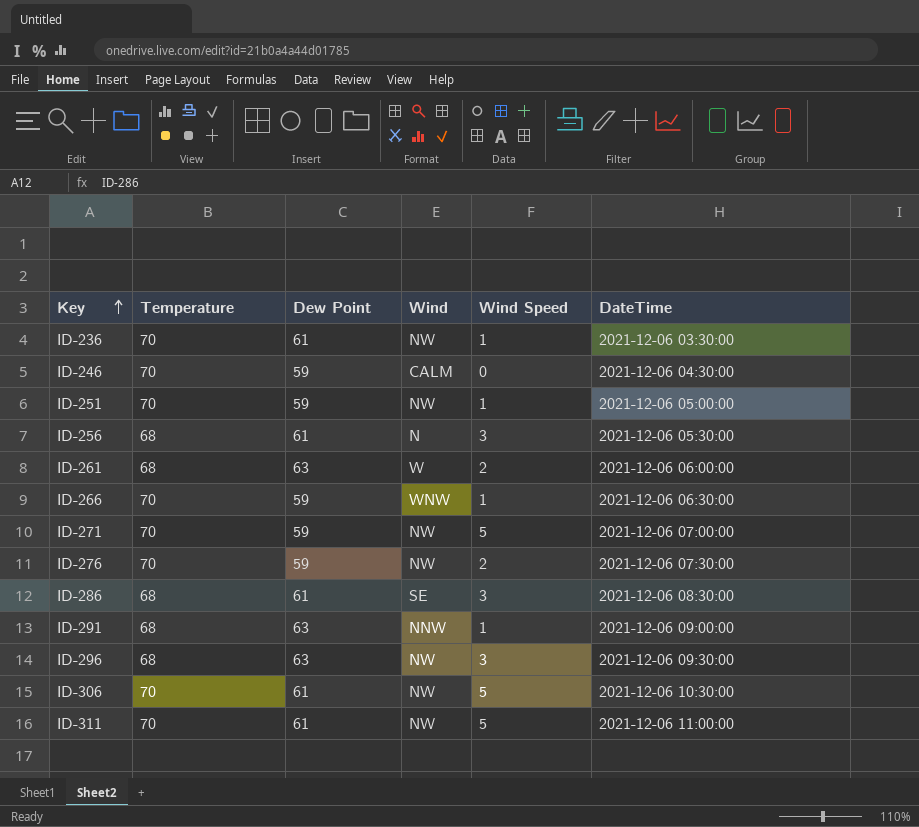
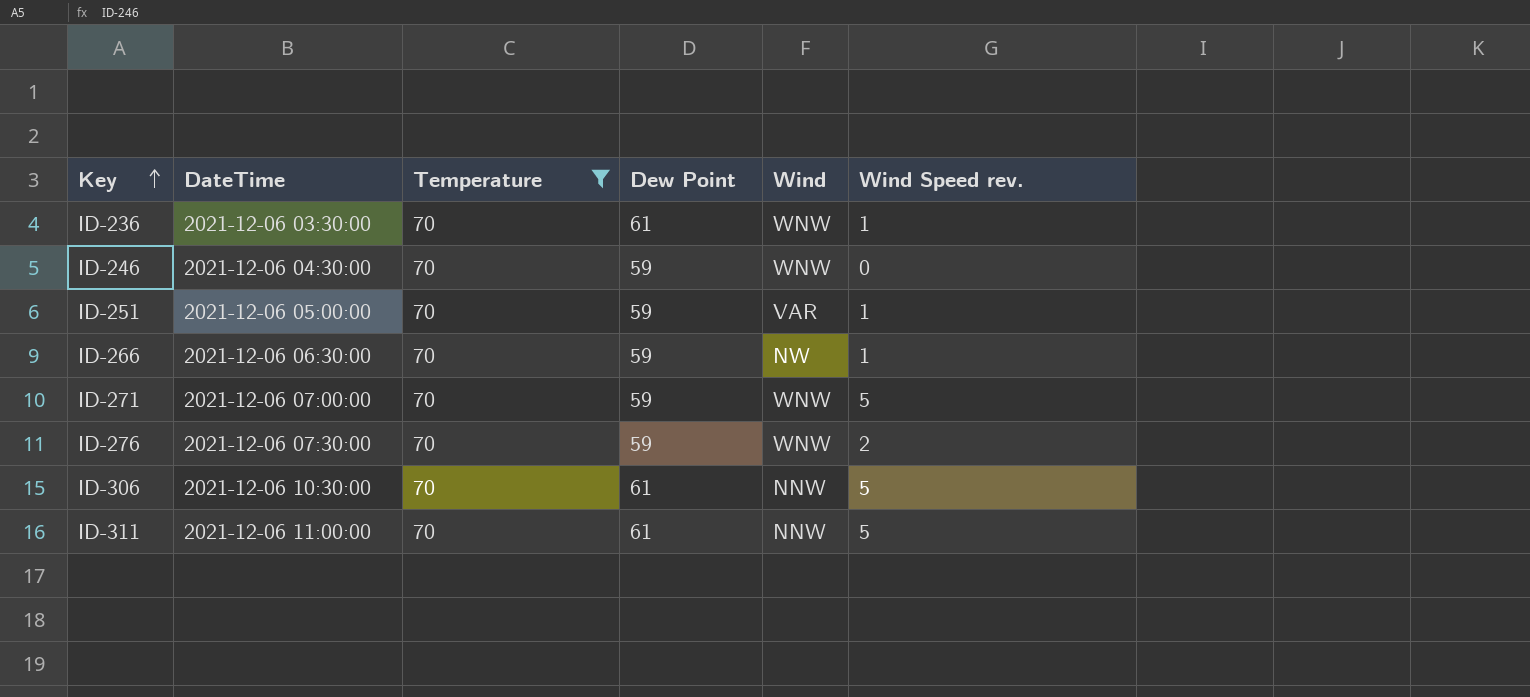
filter: none -> Temperature = 70
column DateTime | position: 6 -> 2
column name: Wind Speed -> Wind Speed rev.
ID-236 | Wind: NW -> WNW
ID-246 | Wind: CALM -> WNW
ID-251 | Wind: NW -> VAR
ID-266 | Wind: WNW -> NW
ID-271 | Wind: NW -> WNW
ID-276 | Wind: NW -> WNW
ID-306 | Wind: NW -> NNW
ID-311 | Wind: NW -> NNW

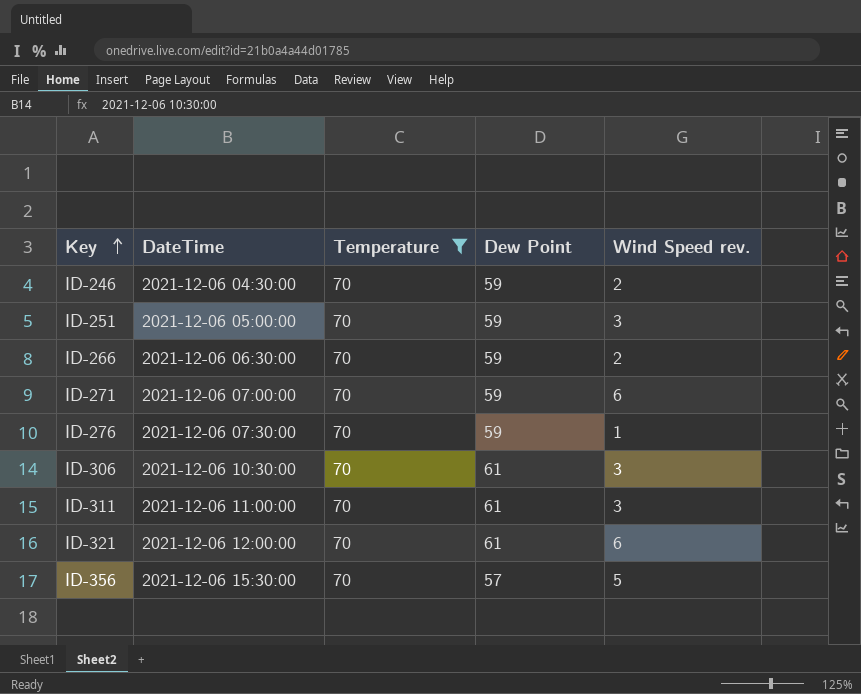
column Wind | position: 5 -> none
row ID-236: 2021-12-06 03:30:00 | 70 | 61 | WNW | 1 -> none
ID-246 | Wind Speed rev.: 0 -> 2
ID-251 | Wind Speed rev.: 1 -> 3
ID-266 | Wind Speed rev.: 1 -> 2
ID-271 | Wind Speed rev.: 5 -> 6
ID-276 | Wind Speed rev.: 2 -> 1
ID-306 | Wind Speed rev.: 5 -> 3
ID-311 | Wind Speed rev.: 5 -> 3
row ID-321: none -> 2021-12-06 12:00:00 | 70 | 61 | 6
row ID-356: none -> 2021-12-06 15:30:00 | 70 | 57 | 5

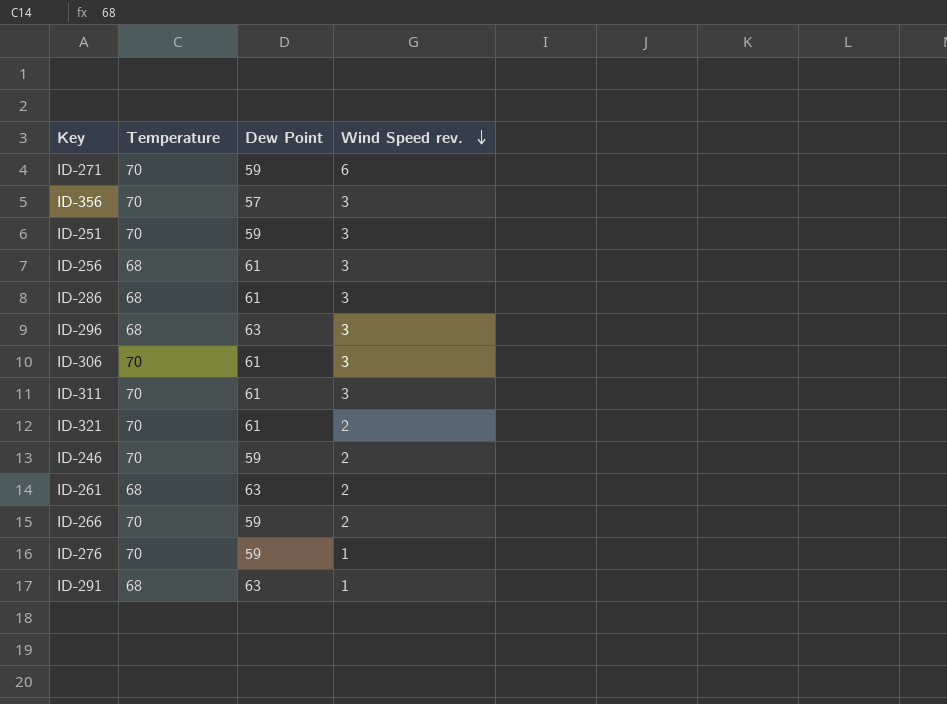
filter: Temperature = 70 -> none
row order: Key ascending -> Wind Speed rev. descending
column DateTime | position: 2 -> none
ID-356 | Wind Speed rev.: 5 -> 3
ID-321 | Wind Speed rev.: 6 -> 2

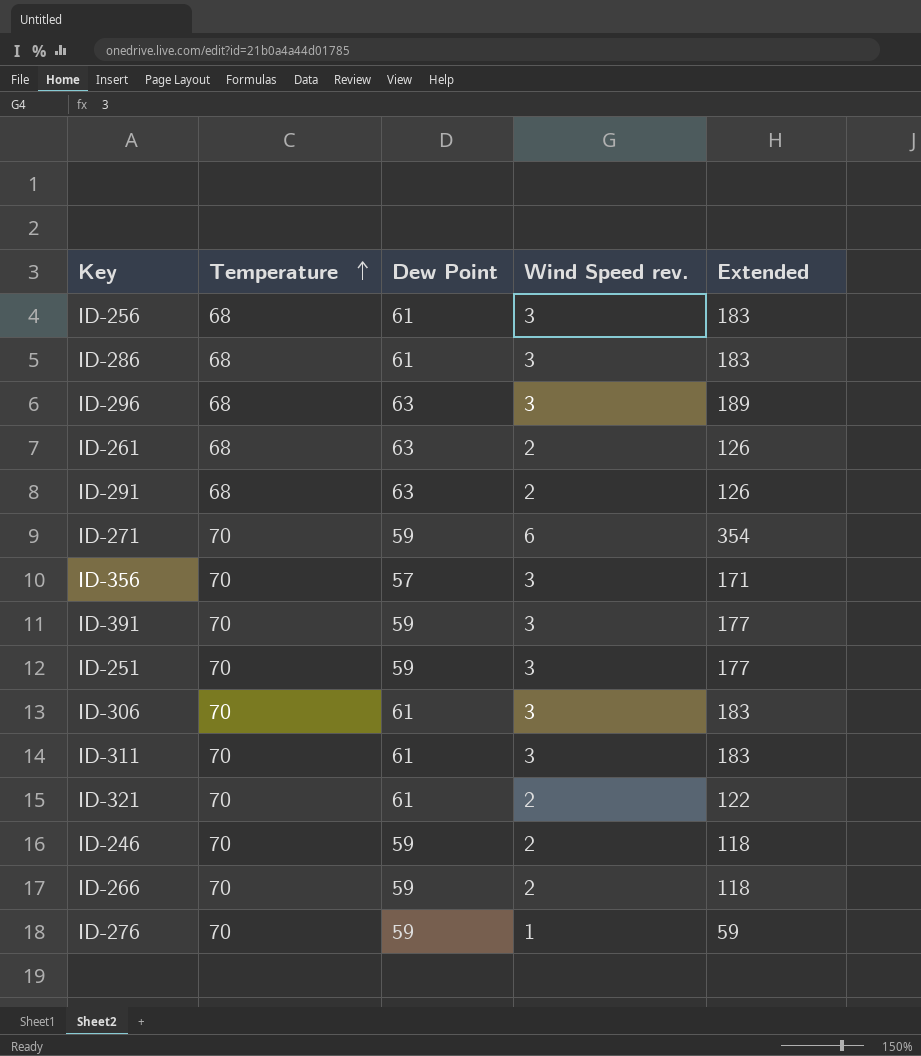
row order: Wind Speed rev. descending -> Temperature ascending
column Extended | formula: none -> [Dew Point] * [Wind Speed rev.]
ID-291 | Wind Speed rev.: 1 -> 2
row ID-391: none -> 70 | 59 | 3 | 177

